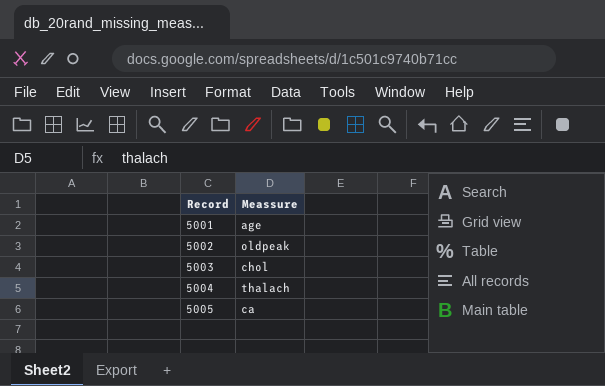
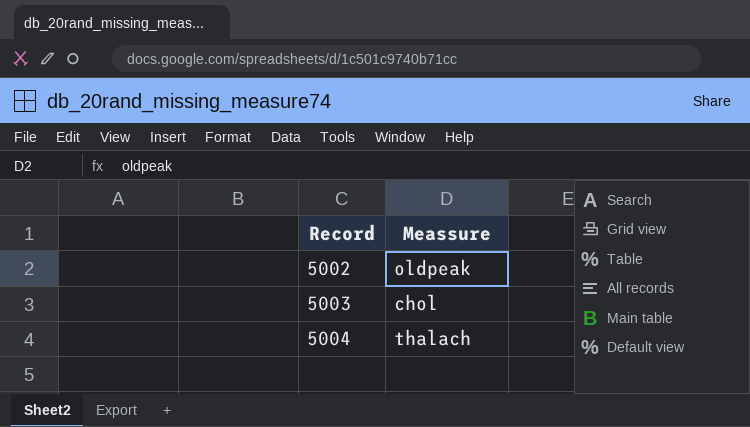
row 5001: age -> none
row 5005: ca -> none

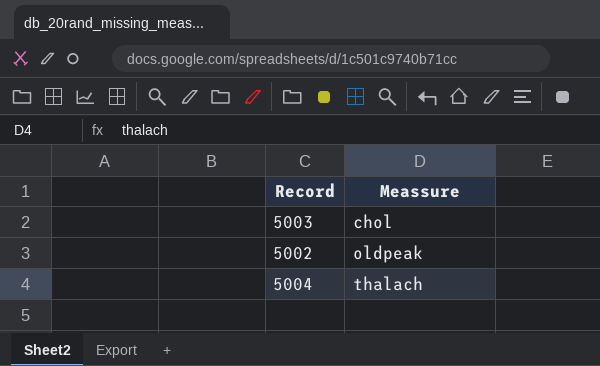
row order: Record ascending -> Meassure ascending

